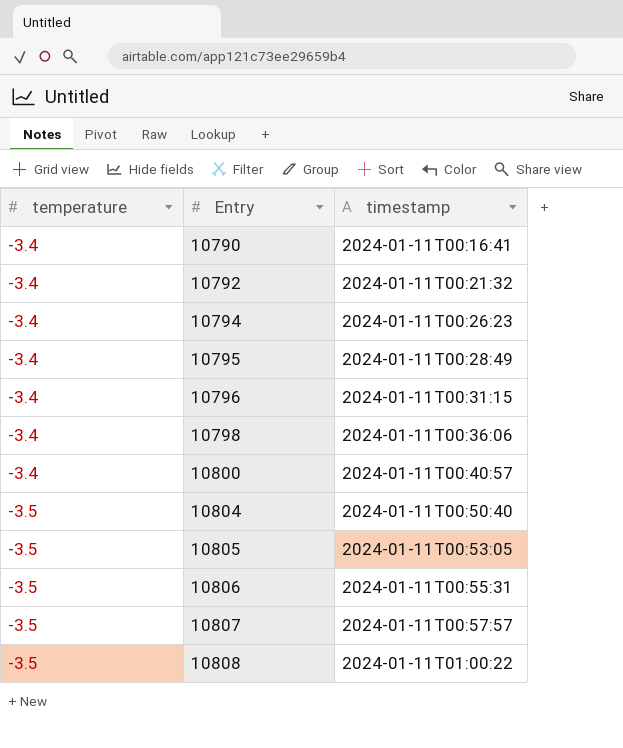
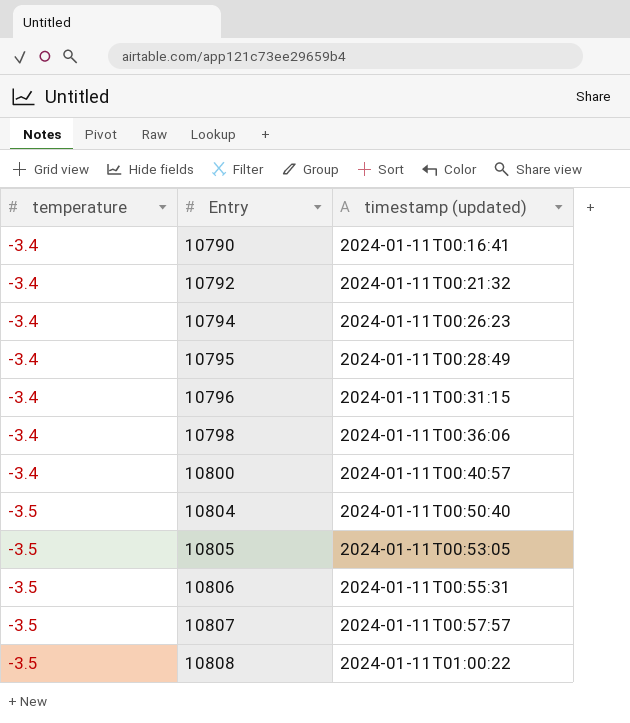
column name: timestamp -> timestamp (updated)

